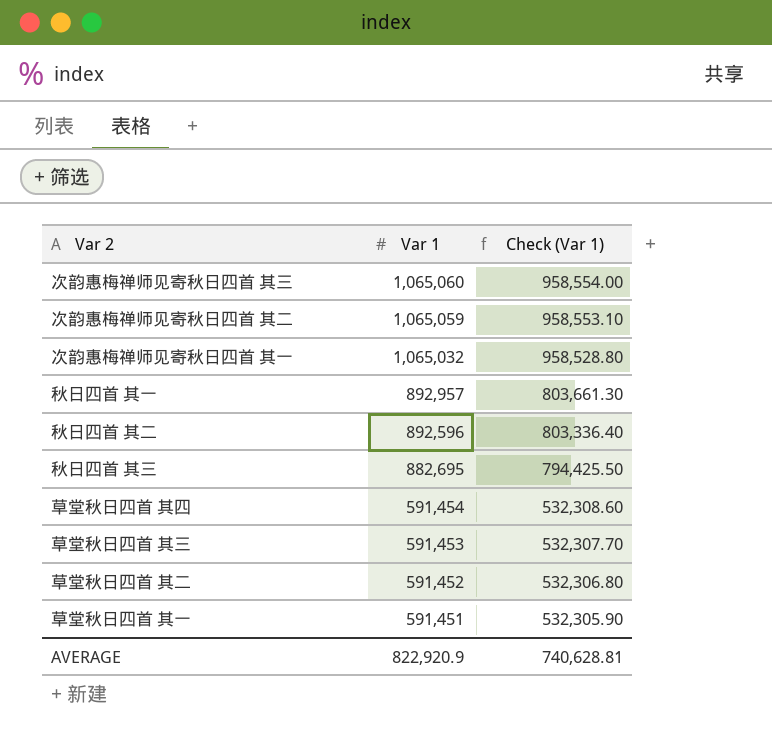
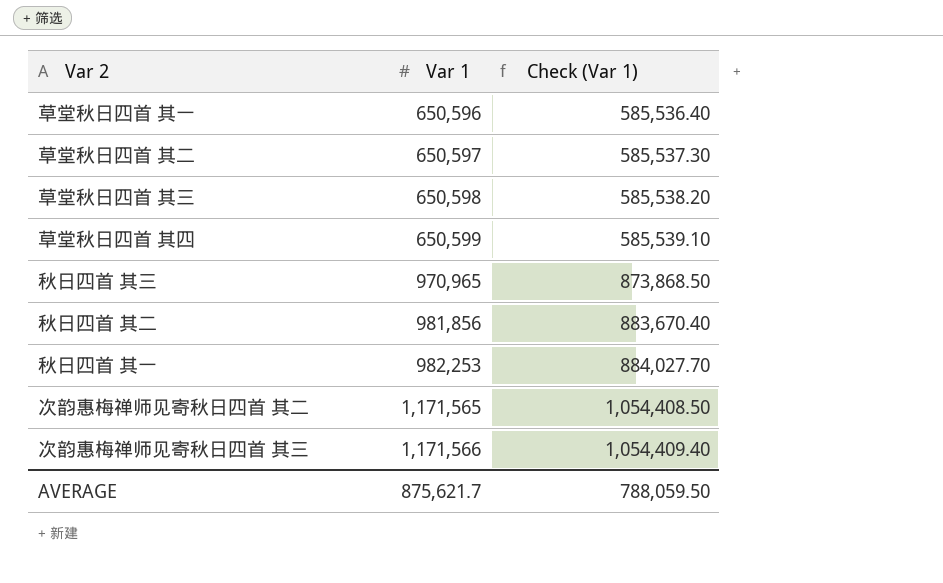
row order: Var 1 descending -> Var 1 ascending
row 次韵惠梅禅师见寄秋日四首 其一: 1,065,032 | 958,528.80 -> none
草堂秋日四首 其一 | Var 1: 591,451 -> 650,596
草堂秋日四首 其一 | Check (Var 1): 532,305.90 -> 585,536.40
草堂秋日四首 其二 | Var 1: 591,452 -> 650,597
草堂秋日四首 其二 | Check (Var 1): 532,306.80 -> 585,537.30
草堂秋日四首 其三 | Var 1: 591,453 -> 650,598
草堂秋日四首 其三 | Check (Var 1): 532,307.70 -> 585,538.20
草堂秋日四首 其四 | Var 1: 591,454 -> 650,599
草堂秋日四首 其四 | Check (Var 1): 532,308.60 -> 585,539.10
秋日四首 其三 | Var 1: 882,695 -> 970,965
秋日四首 其三 | Check (Var 1): 794,425.50 -> 873,868.50
秋日四首 其二 | Var 1: 892,596 -> 981,856
秋日四首 其二 | Check (Var 1): 803,336.40 -> 883,670.40
秋日四首 其一 | Var 1: 892,957 -> 982,253
秋日四首 其一 | Check (Var 1): 803,661.30 -> 884,027.70
次韵惠梅禅师见寄秋日四首 其二 | Var 1: 1,065,059 -> 1,171,565
次韵惠梅禅师见寄秋日四首 其二 | Check (Var 1): 958,553.10 -> 1,054,408.50
次韵惠梅禅师见寄秋日四首 其三 | Var 1: 1,065,060 -> 1,171,566
次韵惠梅禅师见寄秋日四首 其三 | Check (Var 1): 958,554.00 -> 1,054,409.40
AVERAGE | Var 1: 822,920.9 -> 875,621.7
AVERAGE | Check (Var 1): 740,628.81 -> 788,059.50

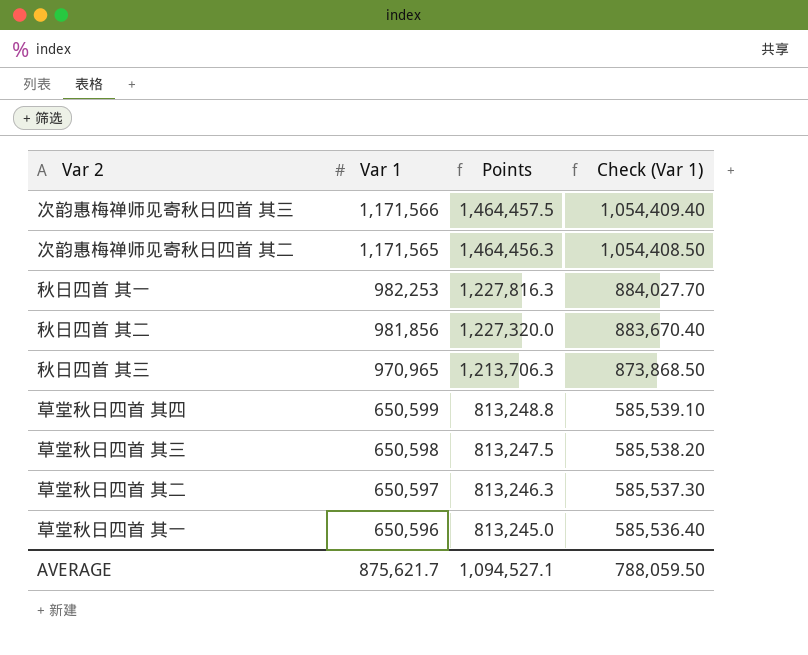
row order: Var 1 ascending -> Var 1 descending
column Points | formula: none -> [Var 1] * 1.25

